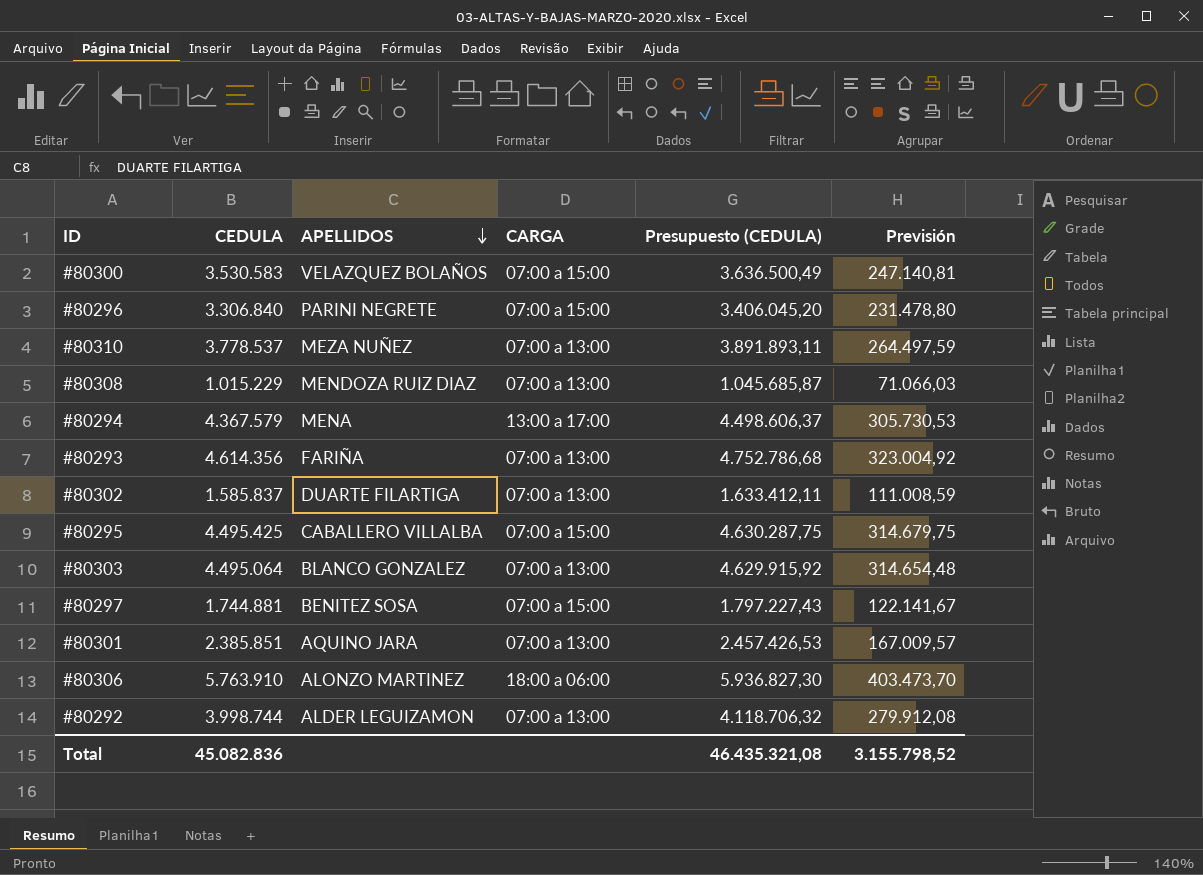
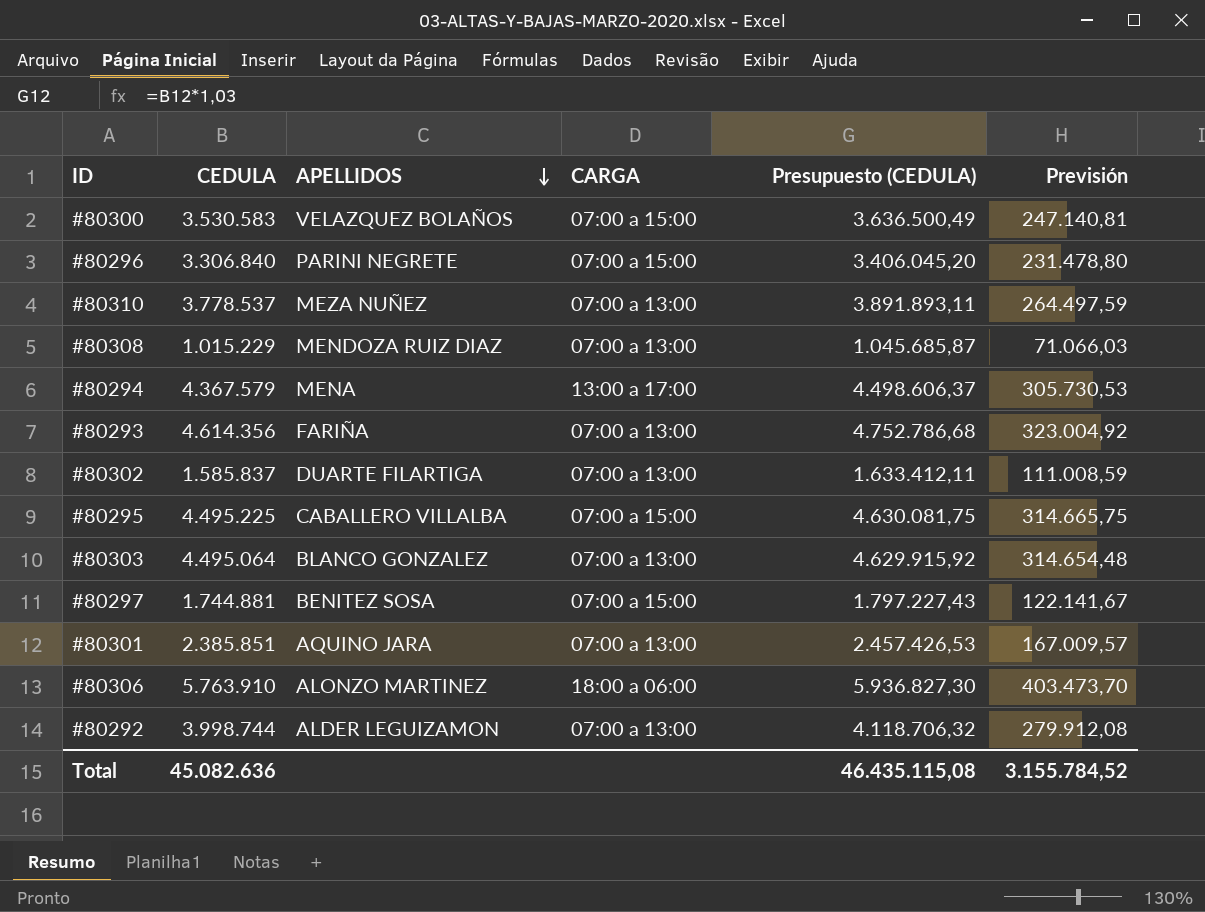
#80295 | CEDULA: 4.495.425 -> 4.495.225
#80295 | Presupuesto (CEDULA): 4.630.287,75 -> 4.630.081,75
#80295 | Previsión: 314.679,75 -> 314.665,75
Total | CEDULA: 45.082.836 -> 45.082.636
Total | Presupuesto (CEDULA): 46.435.321,08 -> 46.435.115,08
Total | Previsión: 3.155.798,52 -> 3.155.784,52

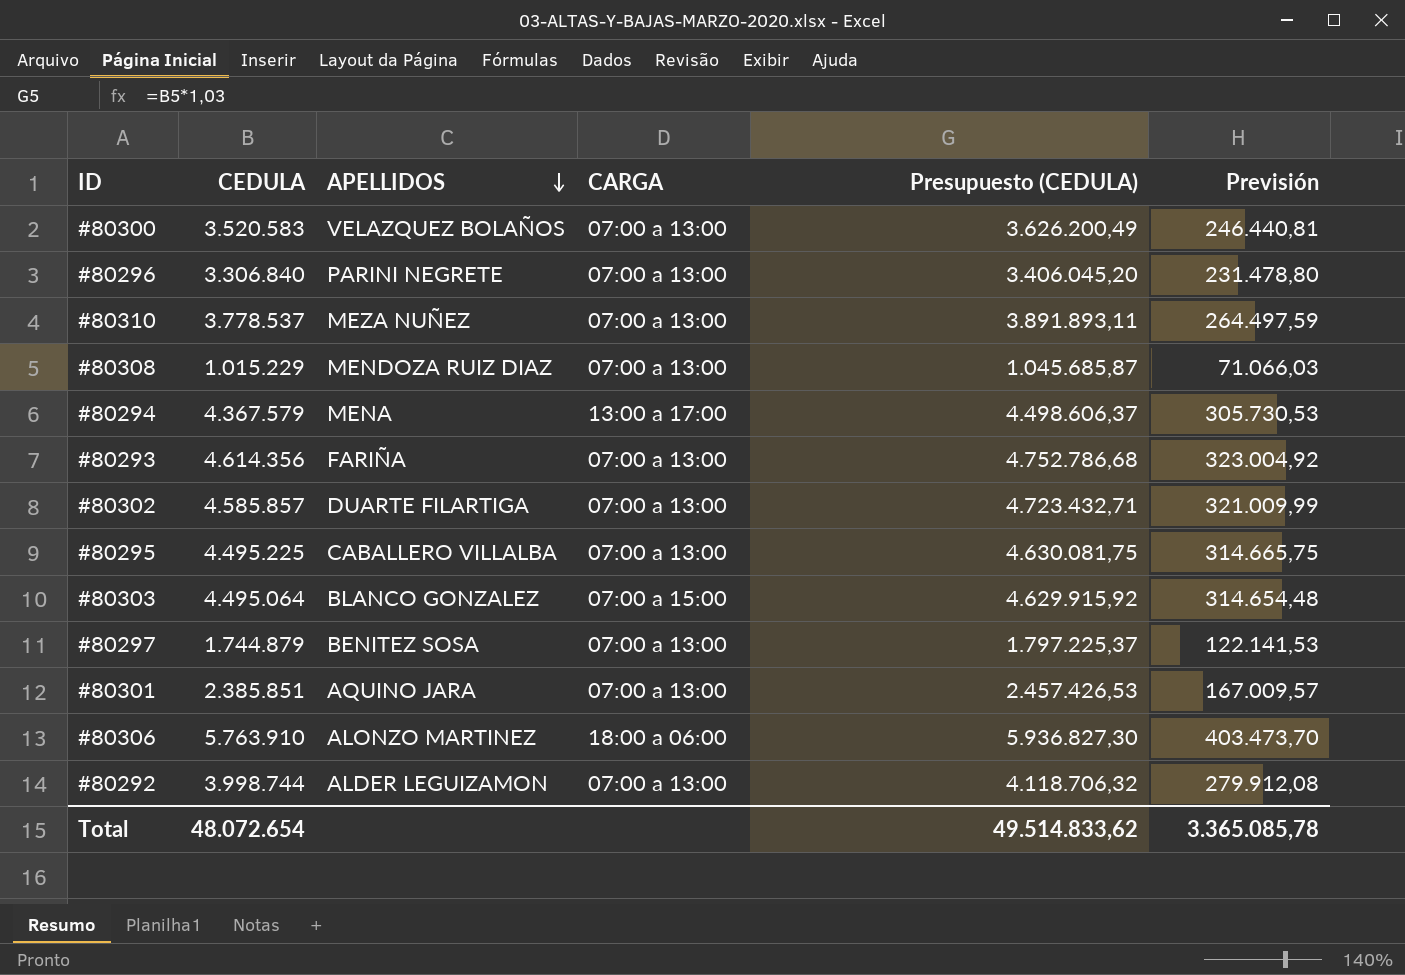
#80300 | CEDULA: 3.530.583 -> 3.520.583
#80300 | CARGA: 07:00 a 15:00 -> 07:00 a 13:00
#80300 | Presupuesto (CEDULA): 3.636.500,49 -> 3.626.200,49
#80300 | Previsión: 247.140,81 -> 246.440,81
#80296 | CARGA: 07:00 a 15:00 -> 07:00 a 13:00
#80302 | CEDULA: 1.585.837 -> 4.585.857
#80302 | Presupuesto (CEDULA): 1.633.412,11 -> 4.723.432,71
#80302 | Previsión: 111.008,59 -> 321.009,99
#80295 | CARGA: 07:00 a 15:00 -> 07:00 a 13:00
#80303 | CARGA: 07:00 a 13:00 -> 07:00 a 15:00
#80297 | CEDULA: 1.744.881 -> 1.744.879
#80297 | CARGA: 07:00 a 15:00 -> 07:00 a 13:00
#80297 | Presupuesto (CEDULA): 1.797.227,43 -> 1.797.225,37
#80297 | Previsión: 122.141,67 -> 122.141,53
Total | CEDULA: 45.082.636 -> 48.072.654
Total | Presupuesto (CEDULA): 46.435.115,08 -> 49.514.833,62
Total | Previsión: 3.155.784,52 -> 3.365.085,78

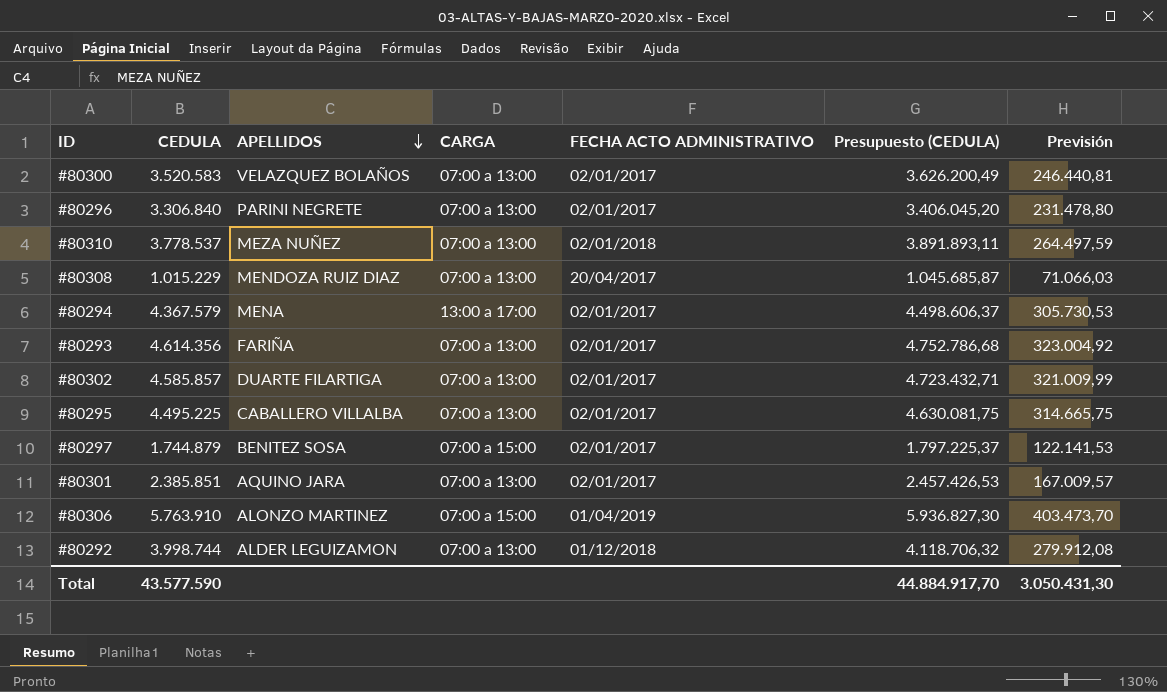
column FECHA ACTO ADMINISTRATIVO | position: none -> 5
row #80303: 4.495.064 | BLANCO GONZALEZ | 07:00 a 15:00 | 4.629.915,92 | 314.654,48 -> none
#80297 | CARGA: 07:00 a 13:00 -> 07:00 a 15:00
#80306 | CARGA: 18:00 a 06:00 -> 07:00 a 15:00
Total | CEDULA: 48.072.654 -> 43.577.590
Total | Presupuesto (CEDULA): 49.514.833,62 -> 44.884.917,70
Total | Previsión: 3.365.085,78 -> 3.050.431,30

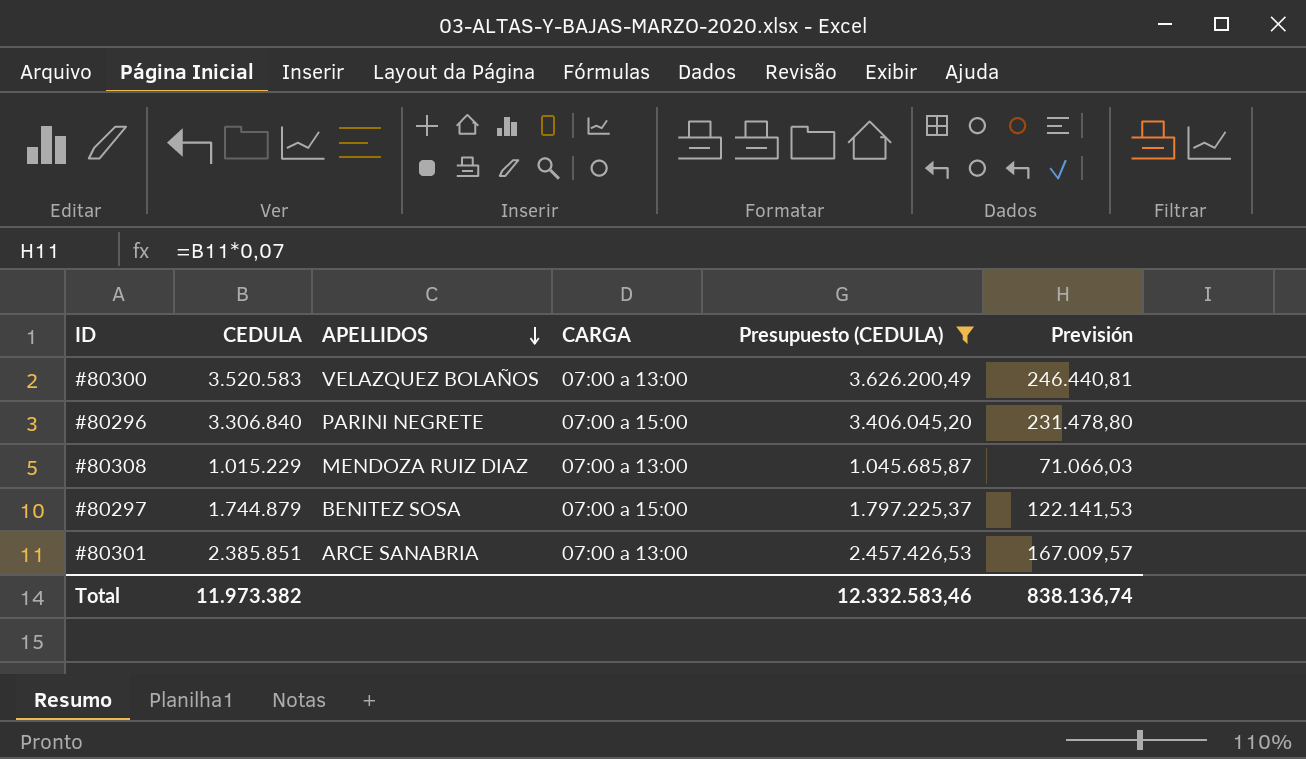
filter: none -> Presupuesto (CEDULA) <= 3.626.200,49
column FECHA ACTO ADMINISTRATIVO | position: 5 -> none
#80296 | CARGA: 07:00 a 13:00 -> 07:00 a 15:00
#80301 | APELLIDOS: AQUINO JARA -> ARCE SANABRIA
Total | CEDULA: 43.577.590 -> 11.973.382
Total | Presupuesto (CEDULA): 44.884.917,70 -> 12.332.583,46
Total | Previsión: 3.050.431,30 -> 838.136,74

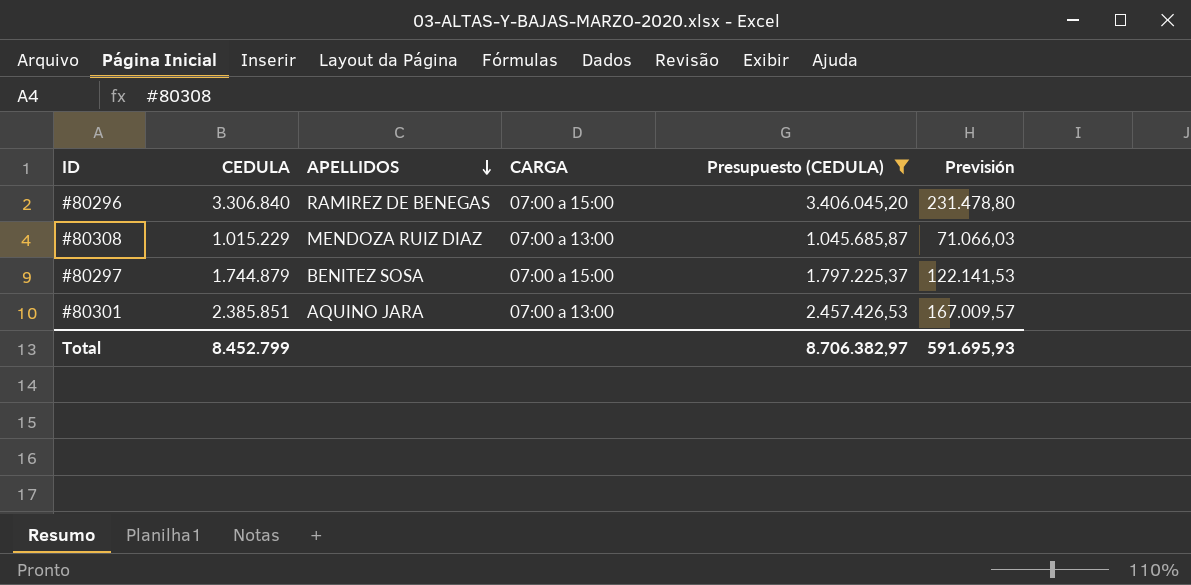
row #80300: 3.520.583 | VELAZQUEZ BOLAÑOS | 07:00 a 13:00 | 3.626.200,49 | 246.440,81 -> none
#80296 | APELLIDOS: PARINI NEGRETE -> RAMIREZ DE BENEGAS
#80301 | APELLIDOS: ARCE SANABRIA -> AQUINO JARA
Total | CEDULA: 11.973.382 -> 8.452.799
Total | Presupuesto (CEDULA): 12.332.583,46 -> 8.706.382,97
Total | Previsión: 838.136,74 -> 591.695,93

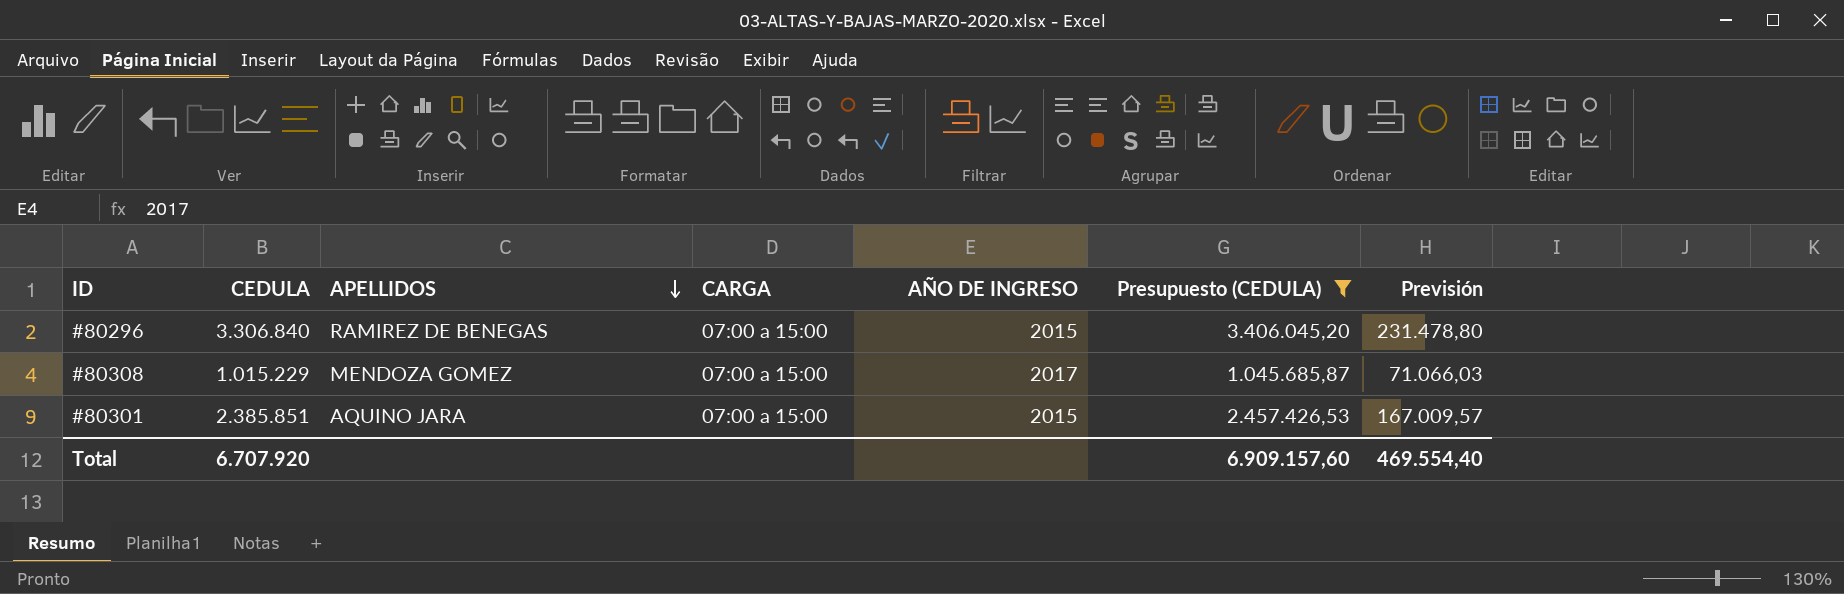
column AÑO DE INGRESO | position: none -> 5
row #80297: 1.744.879 | BENITEZ SOSA | 07:00 a 15:00 | 1.797.225,37 | 122.141,53 -> none
#80308 | APELLIDOS: MENDOZA RUIZ DIAZ -> MENDOZA GOMEZ
#80308 | CARGA: 07:00 a 13:00 -> 07:00 a 15:00
#80301 | CARGA: 07:00 a 13:00 -> 07:00 a 15:00
Total | CEDULA: 8.452.799 -> 6.707.920
Total | Presupuesto (CEDULA): 8.706.382,97 -> 6.909.157,60
Total | Previsión: 591.695,93 -> 469.554,40

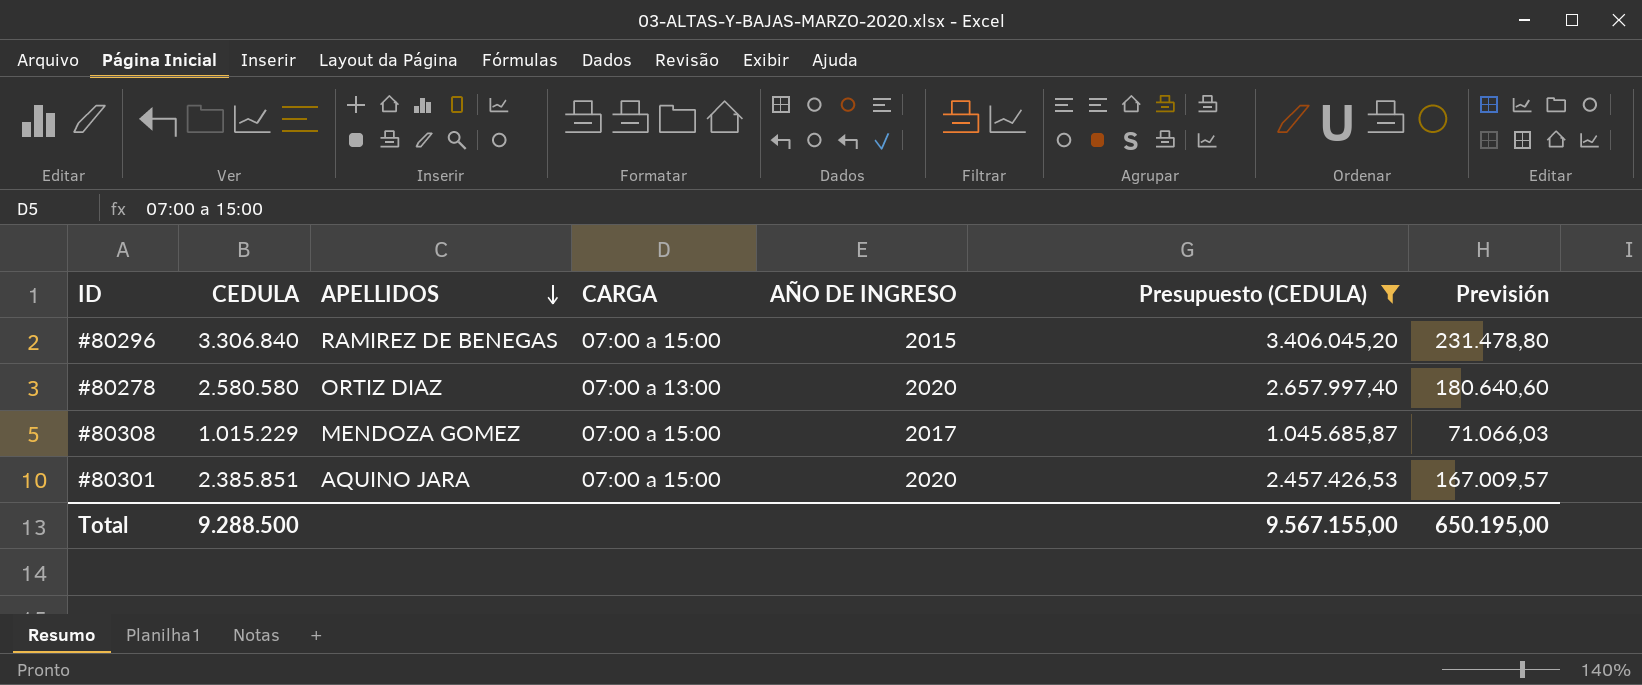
row #80278: none -> 2.580.580 | ORTIZ DIAZ | 07:00 a 13:00 | 2020 | 2.657.997,40 | 180.640,60
#80301 | AÑO DE INGRESO: 2015 -> 2020
Total | CEDULA: 6.707.920 -> 9.288.500
Total | Presupuesto (CEDULA): 6.909.157,60 -> 9.567.155,00
Total | Previsión: 469.554,40 -> 650.195,00

